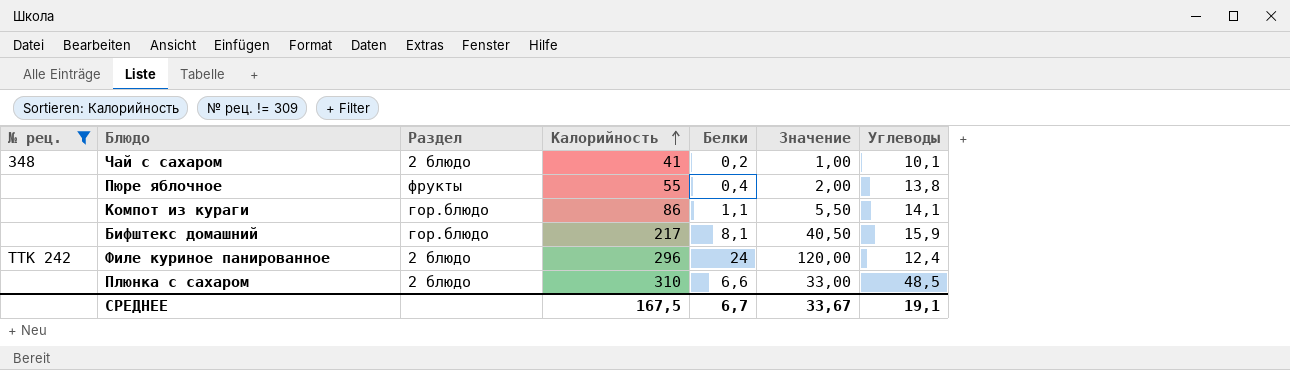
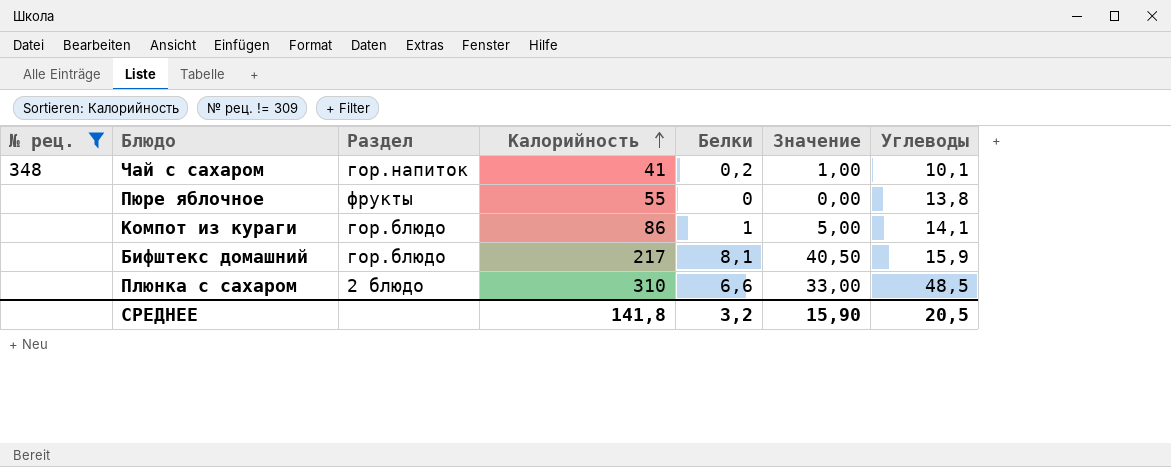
row Филе куриное панированное: ТТК 242 | 2 блюдо | 296 | 24 | 120,00 | 12,4 -> none
Чай с сахаром | Раздел: 2 блюдо -> гор.напиток
Пюре яблочное | Белки: 0,4 -> 0
Пюре яблочное | Значение: 2,00 -> 0,00
Компот из кураги | Белки: 1,1 -> 1
Компот из кураги | Значение: 5,50 -> 5,00
СРЕДНЕЕ | Калорийность: 167,5 -> 141,8
СРЕДНЕЕ | Белки: 6,7 -> 3,2
СРЕДНЕЕ | Значение: 33,67 -> 15,90
СРЕДНЕЕ | Углеводы: 19,1 -> 20,5

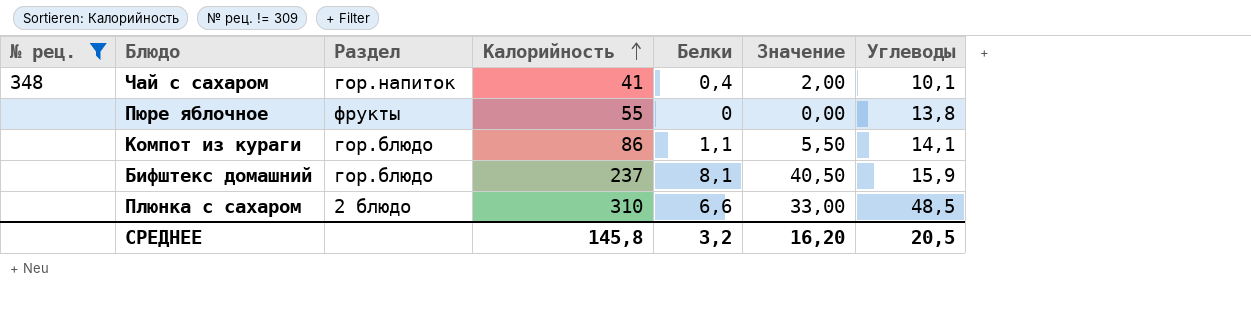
Чай с сахаром | Белки: 0,2 -> 0,4
Чай с сахаром | Значение: 1,00 -> 2,00
Компот из кураги | Белки: 1 -> 1,1
Компот из кураги | Значение: 5,00 -> 5,50
Бифштекс домашний | Калорийность: 217 -> 237
СРЕДНЕЕ | Калорийность: 141,8 -> 145,8
СРЕДНЕЕ | Значение: 15,90 -> 16,20

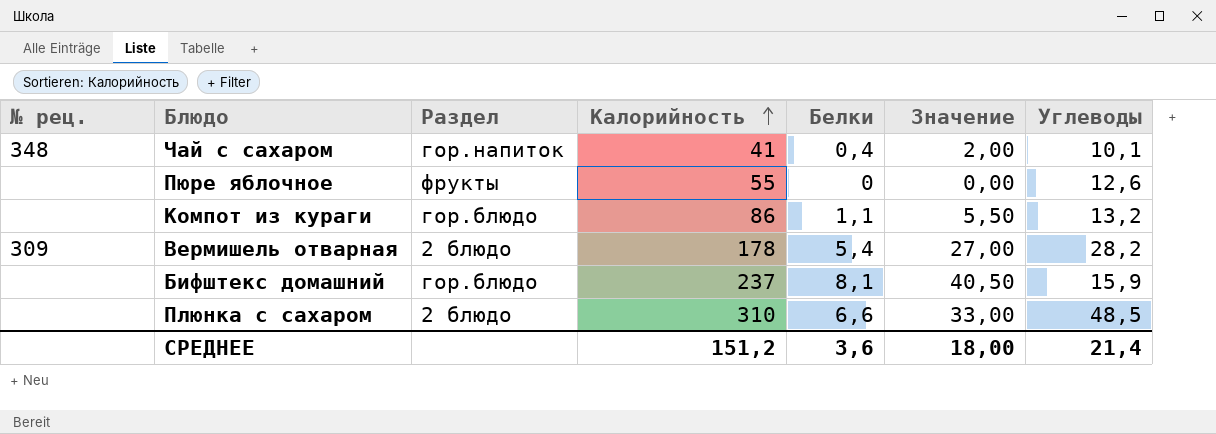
filter: № рец. != 309 -> none
Пюре яблочное | Углеводы: 13,8 -> 12,6
Компот из кураги | Углеводы: 14,1 -> 13,2
СРЕДНЕЕ | Калорийность: 145,8 -> 151,2
СРЕДНЕЕ | Белки: 3,2 -> 3,6
СРЕДНЕЕ | Значение: 16,20 -> 18,00
СРЕДНЕЕ | Углеводы: 20,5 -> 21,4

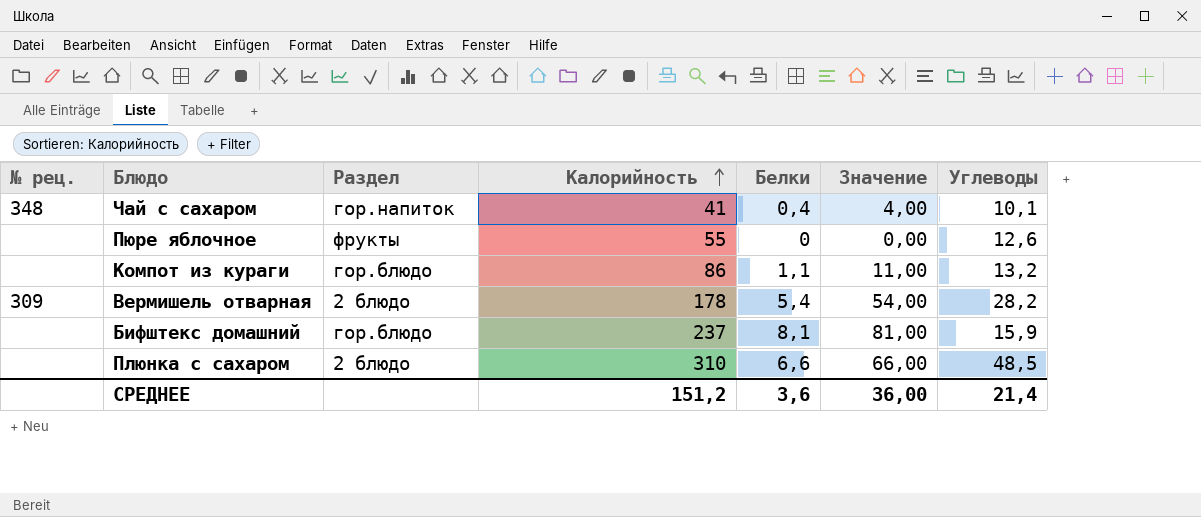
column Значение | formula: [Белки] * 5 -> [Белки] * 10
СРЕДНЕЕ | Значение: 18,00 -> 36,00

